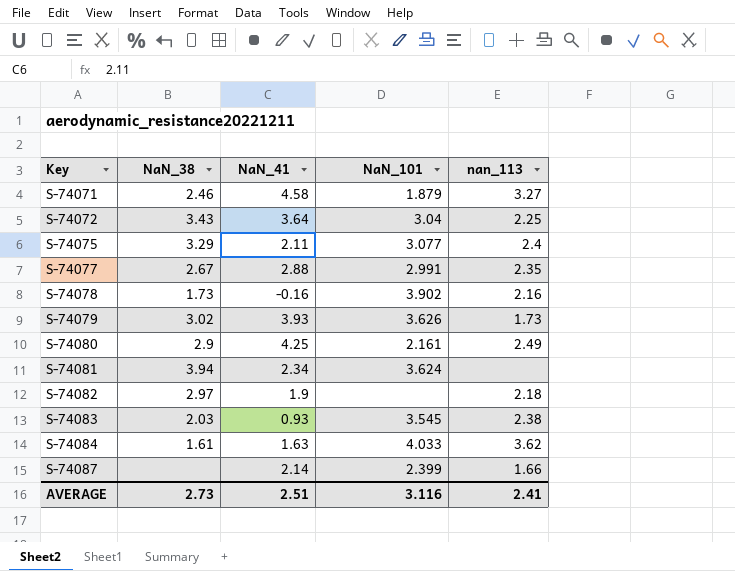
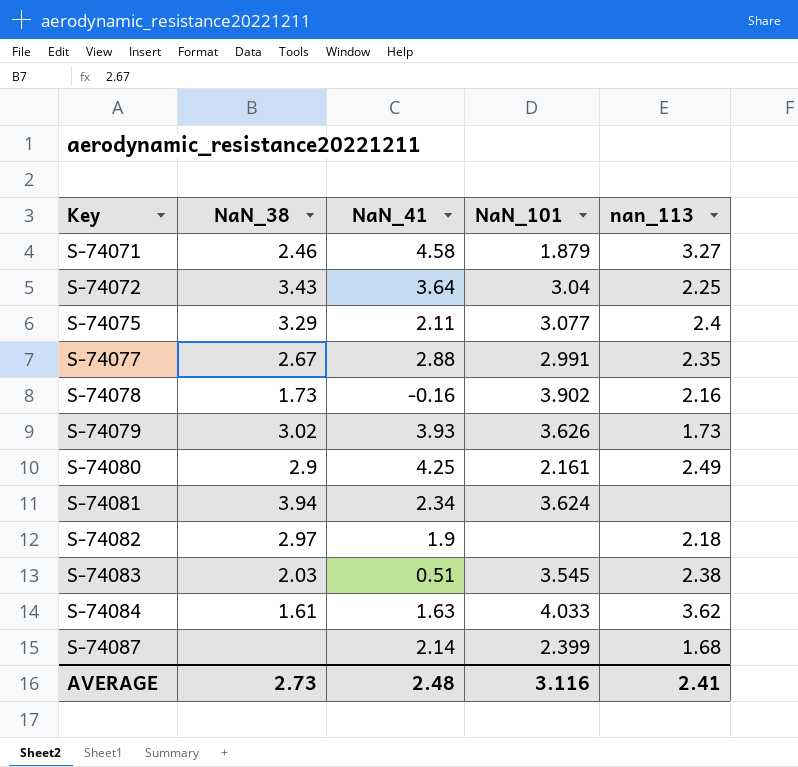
S-74083 | NaN_41: 0.93 -> 0.51
S-74087 | nan_113: 1.66 -> 1.68
AVERAGE | NaN_41: 2.51 -> 2.48

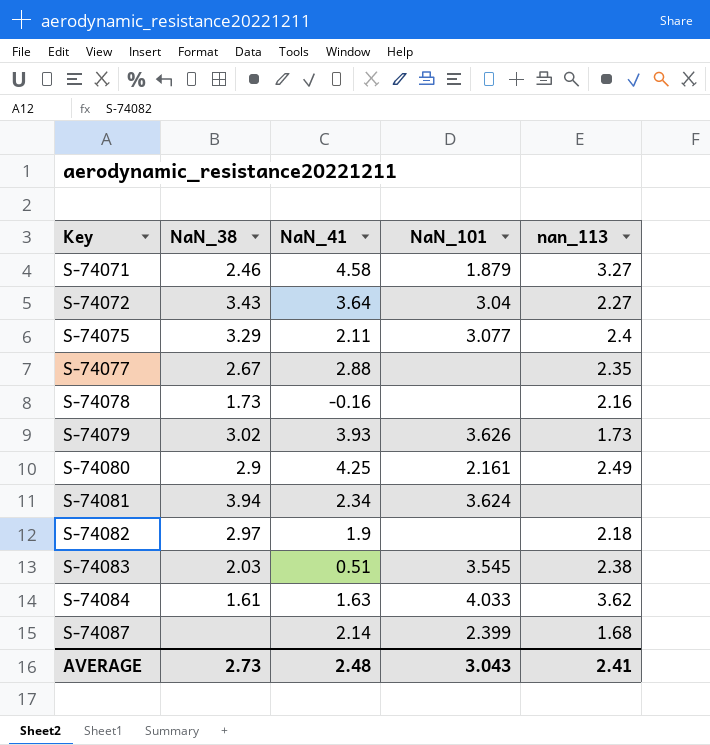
S-74072 | nan_113: 2.25 -> 2.27
S-74077 | NaN_101: 2.991 -> none
S-74078 | NaN_101: 3.902 -> none
AVERAGE | NaN_101: 3.116 -> 3.043

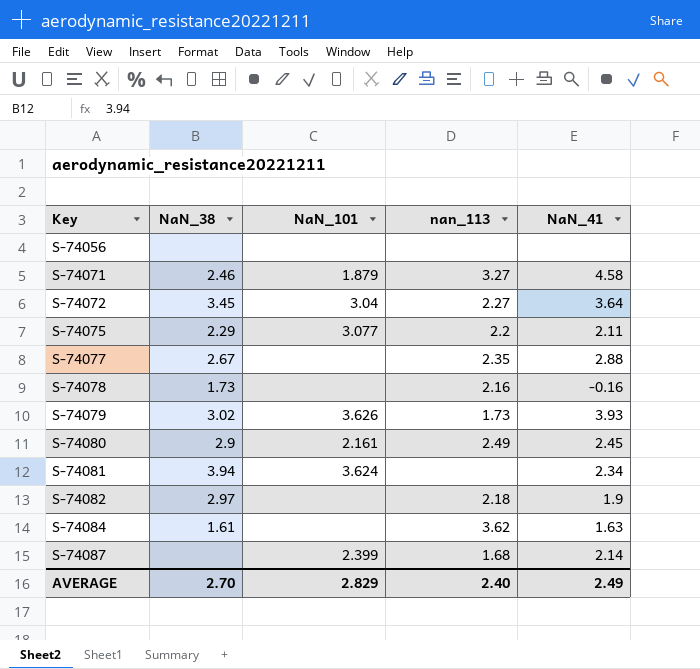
column NaN_41 | position: 3 -> 5
row S-74083: 2.03 | 0.51 | 3.545 | 2.38 -> none
row S-74056: none -> none | none | none | none
S-74072 | NaN_38: 3.43 -> 3.45
S-74075 | NaN_38: 3.29 -> 2.29
S-74075 | nan_113: 2.4 -> 2.2
S-74080 | NaN_41: 4.25 -> 2.45
S-74084 | NaN_101: 4.033 -> none
AVERAGE | NaN_38: 2.73 -> 2.70
AVERAGE | NaN_101: 3.043 -> 2.829
AVERAGE | nan_113: 2.41 -> 2.40
AVERAGE | NaN_41: 2.48 -> 2.49

